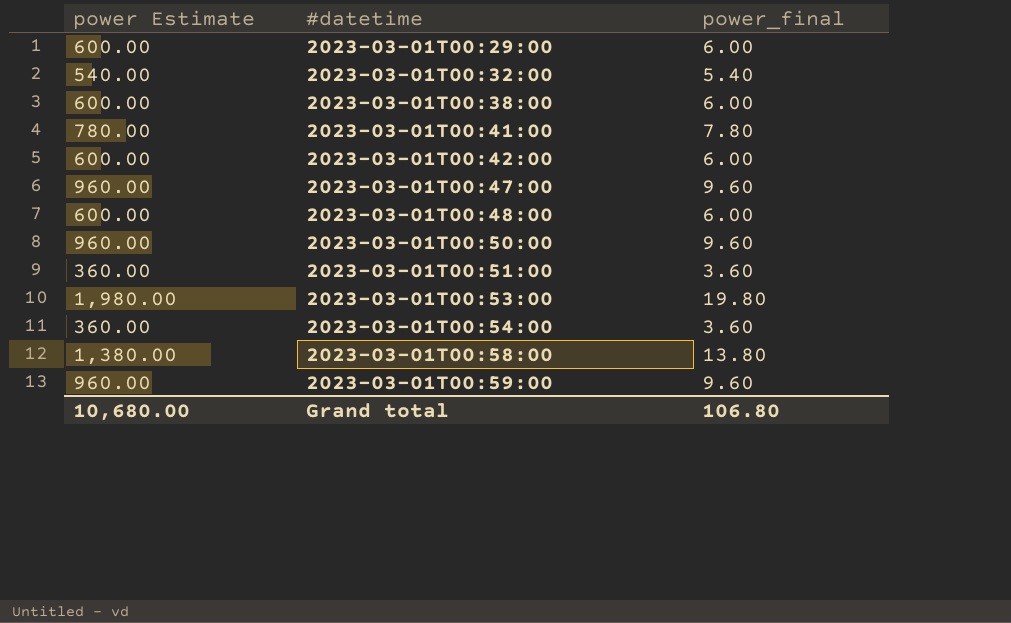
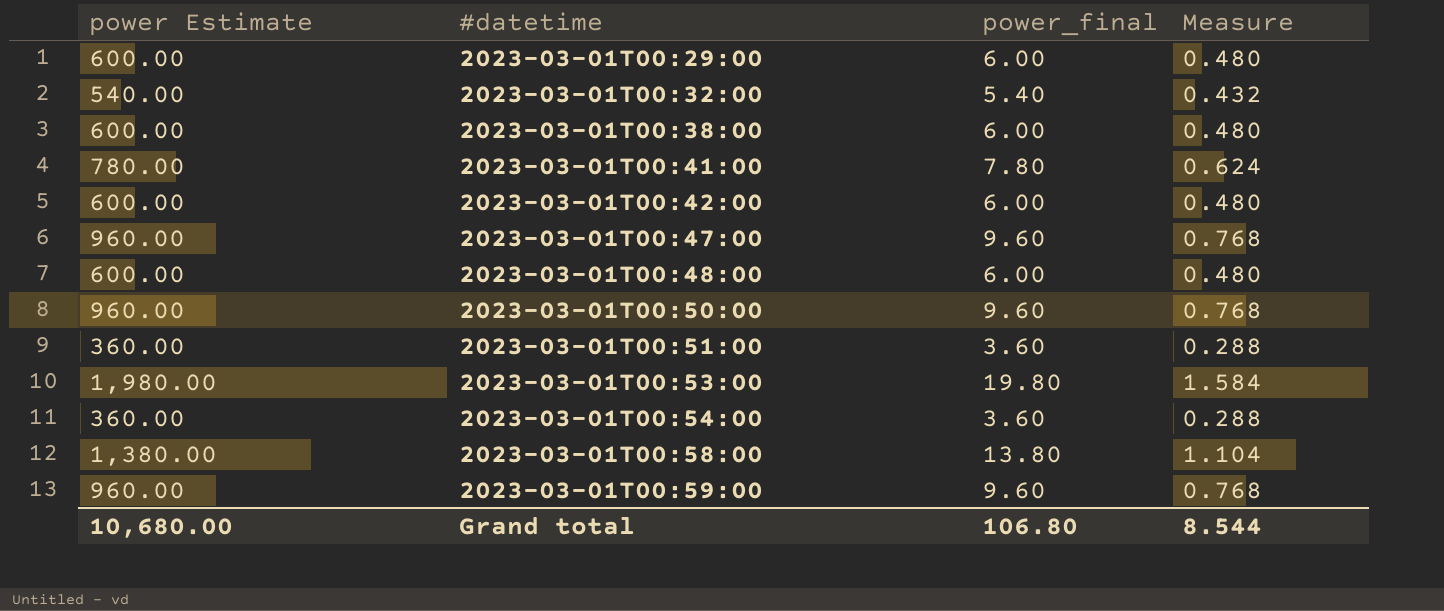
column Measure | formula: none -> [power_final] * 0.08

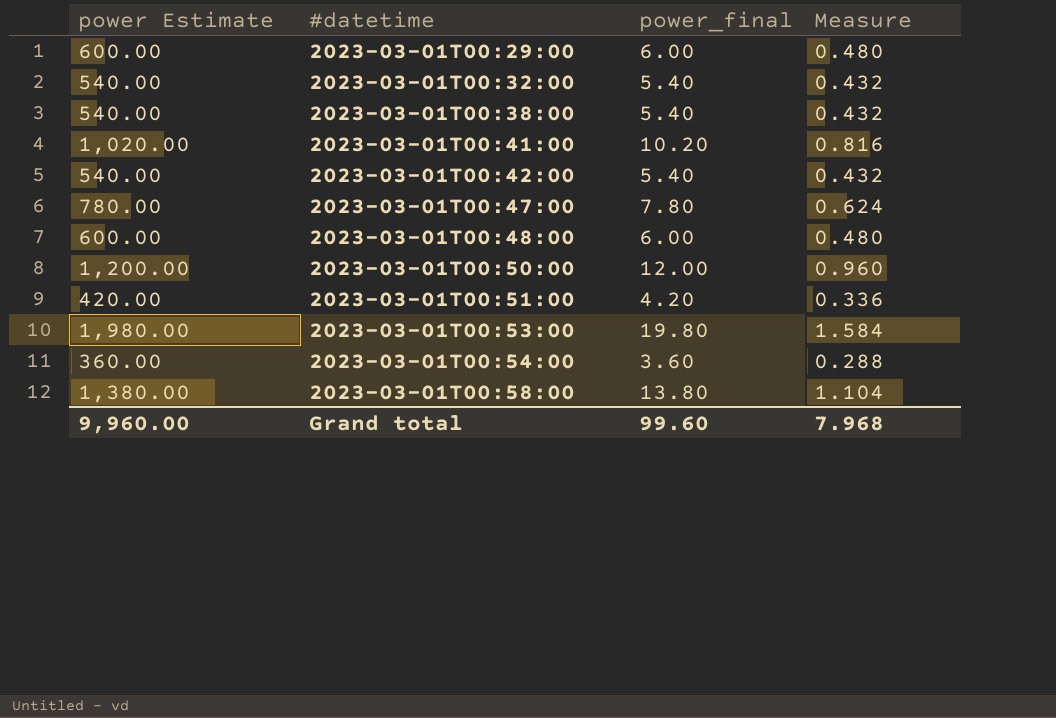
row 2023-03-01T00:59:00: 960.00 | 9.60 | 0.768 -> none
2023-03-01T00:38:00 | power Estimate: 600.00 -> 540.00
2023-03-01T00:38:00 | power_final: 6.00 -> 5.40
2023-03-01T00:38:00 | Measure: 0.480 -> 0.432
2023-03-01T00:41:00 | power Estimate: 780.00 -> 1,020.00
2023-03-01T00:41:00 | power_final: 7.80 -> 10.20
2023-03-01T00:41:00 | Measure: 0.624 -> 0.816
2023-03-01T00:42:00 | power Estimate: 600.00 -> 540.00
2023-03-01T00:42:00 | power_final: 6.00 -> 5.40
2023-03-01T00:42:00 | Measure: 0.480 -> 0.432
2023-03-01T00:47:00 | power Estimate: 960.00 -> 780.00
2023-03-01T00:47:00 | power_final: 9.60 -> 7.80
2023-03-01T00:47:00 | Measure: 0.768 -> 0.624
2023-03-01T00:50:00 | power Estimate: 960.00 -> 1,200.00
2023-03-01T00:50:00 | power_final: 9.60 -> 12.00
2023-03-01T00:50:00 | Measure: 0.768 -> 0.960
2023-03-01T00:51:00 | power Estimate: 360.00 -> 420.00
2023-03-01T00:51:00 | power_final: 3.60 -> 4.20
2023-03-01T00:51:00 | Measure: 0.288 -> 0.336
Grand total | power Estimate: 10,680.00 -> 9,960.00
Grand total | power_final: 106.80 -> 99.60
Grand total | Measure: 8.544 -> 7.968

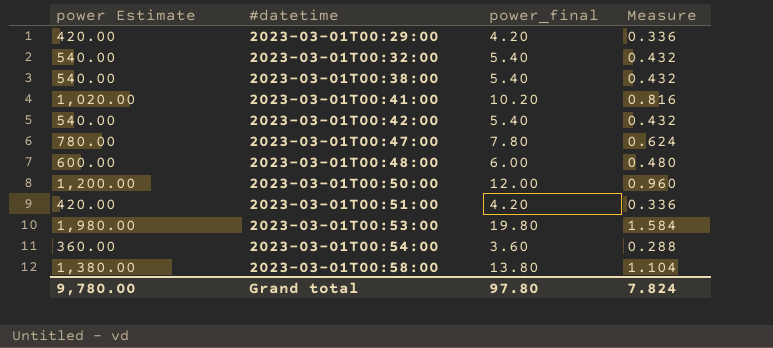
2023-03-01T00:29:00 | power Estimate: 600.00 -> 420.00
2023-03-01T00:29:00 | power_final: 6.00 -> 4.20
2023-03-01T00:29:00 | Measure: 0.480 -> 0.336
Grand total | power Estimate: 9,960.00 -> 9,780.00
Grand total | power_final: 99.60 -> 97.80
Grand total | Measure: 7.968 -> 7.824

